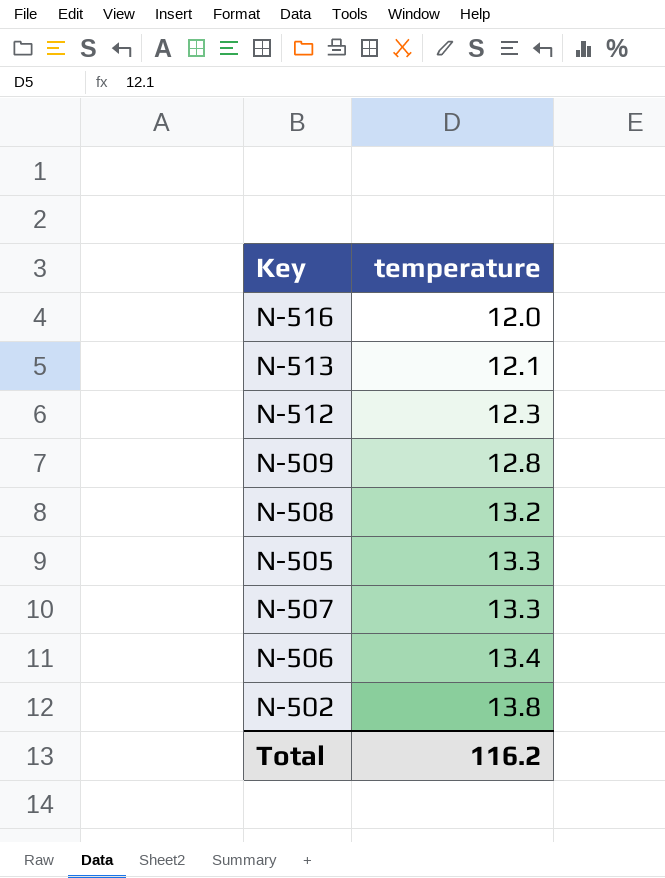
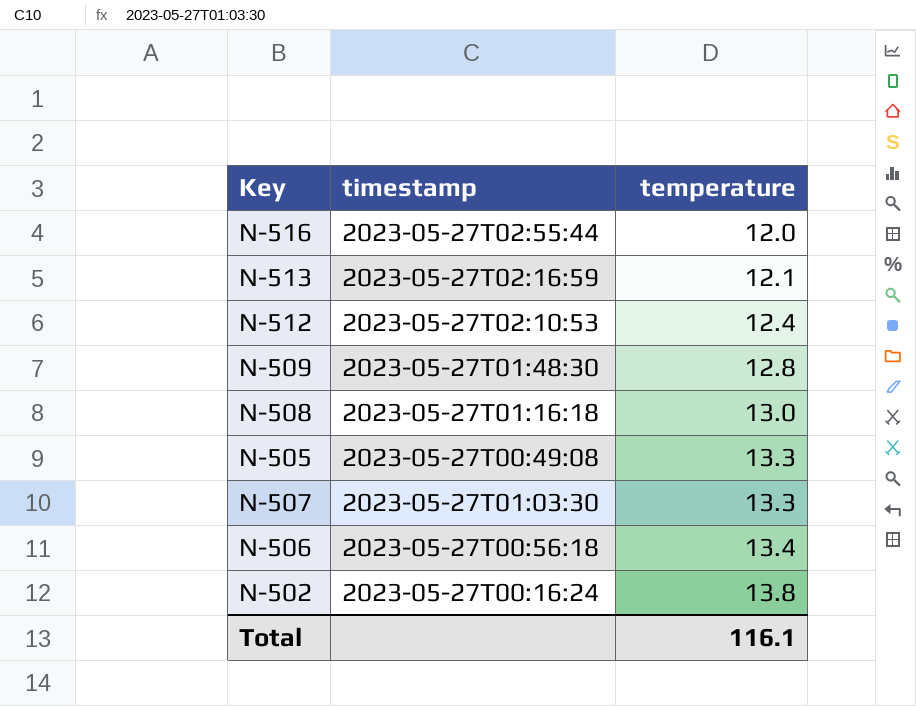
column timestamp | position: none -> 2
N-512 | temperature: 12.3 -> 12.4
N-508 | temperature: 13.2 -> 13.0
Total | temperature: 116.2 -> 116.1

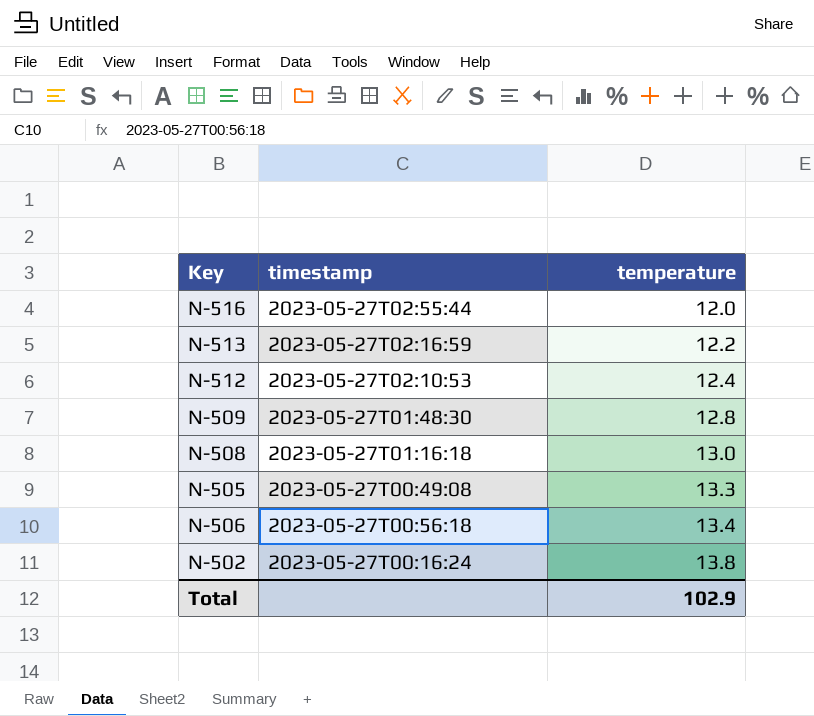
row N-507: 2023-05-27T01:03:30 | 13.3 -> none
N-513 | temperature: 12.1 -> 12.2
Total | temperature: 116.1 -> 102.9

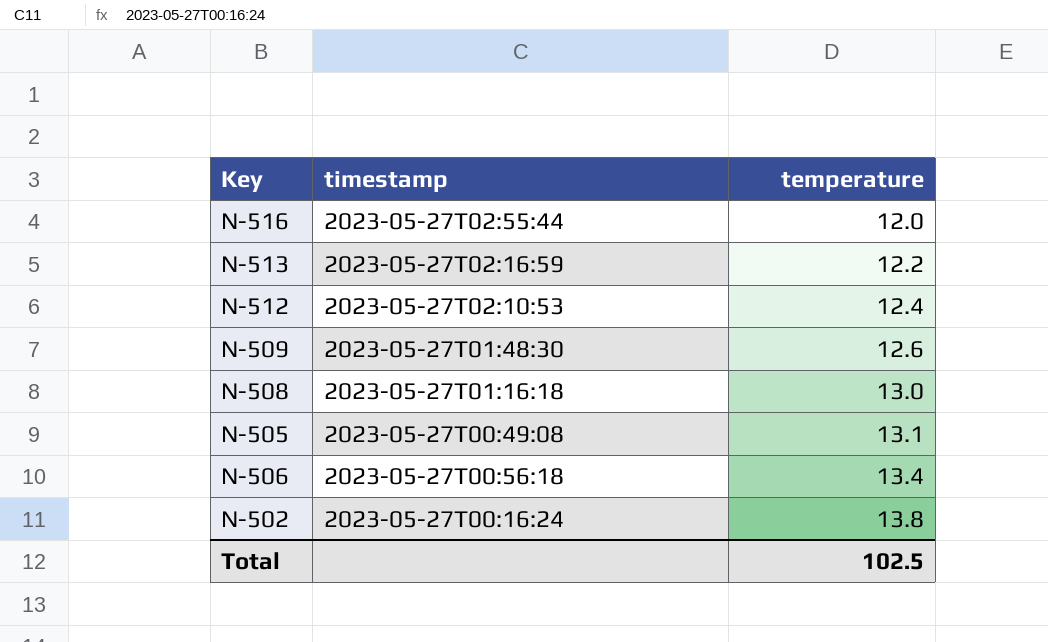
N-509 | temperature: 12.8 -> 12.6
N-505 | temperature: 13.3 -> 13.1
Total | temperature: 102.9 -> 102.5

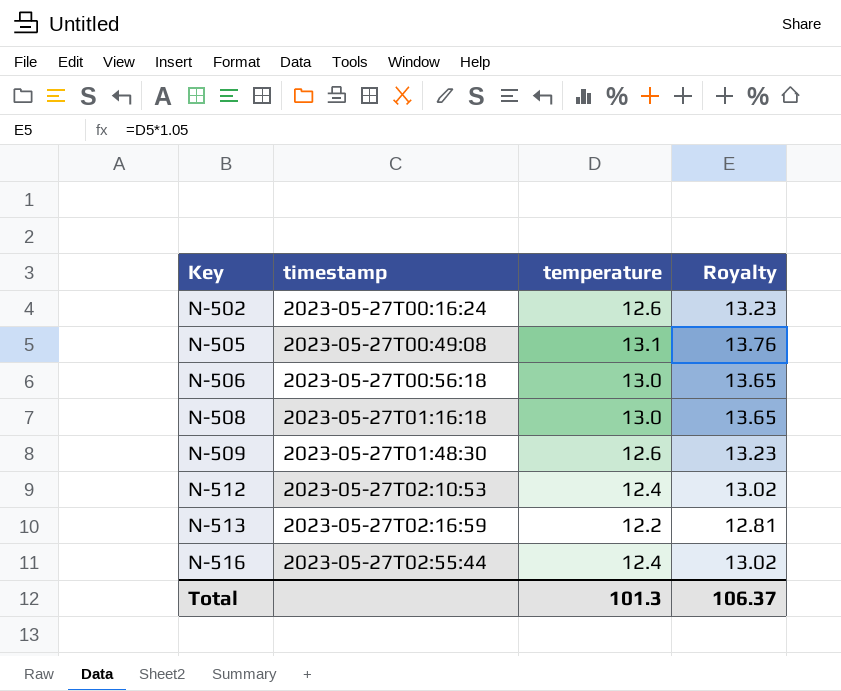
row order: temperature ascending -> Key ascending
column Royalty | formula: none -> [temperature] * 1.05
N-502 | temperature: 13.8 -> 12.6
N-506 | temperature: 13.4 -> 13.0
N-516 | temperature: 12.0 -> 12.4
Total | temperature: 102.5 -> 101.3

